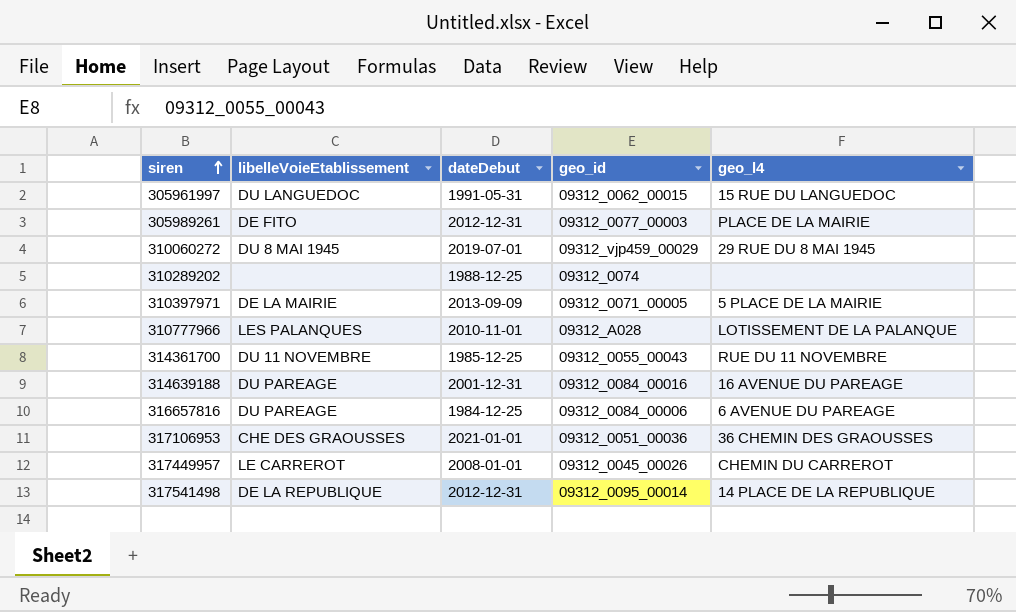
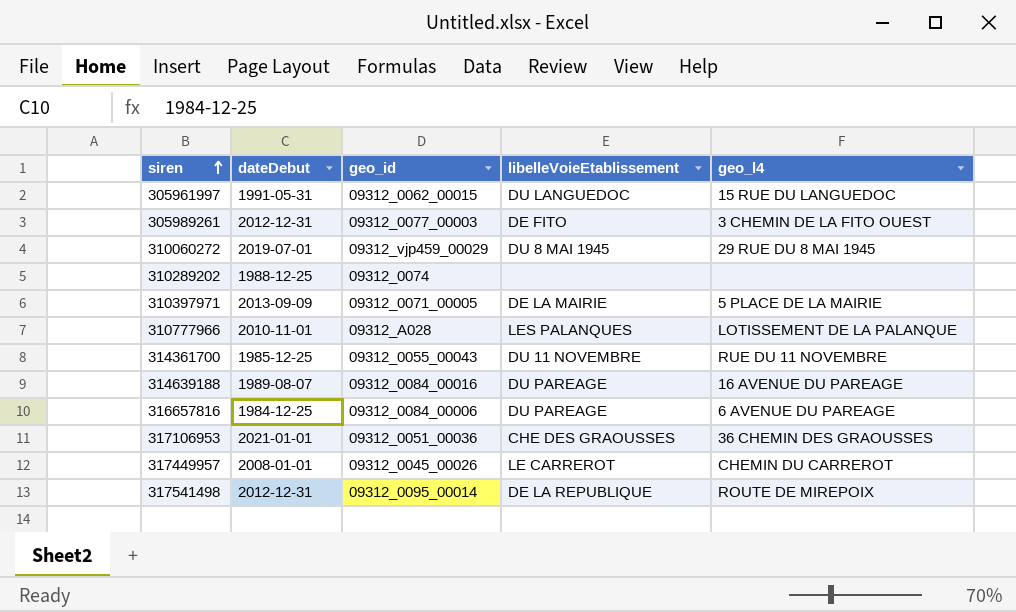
column libelleVoieEtablissement | position: 2 -> 4
305989261 | geo_l4: PLACE DE LA MAIRIE -> 3 CHEMIN DE LA FITO OUEST
314639188 | dateDebut: 2001-12-31 -> 1989-08-07
317541498 | geo_l4: 14 PLACE DE LA REPUBLIQUE -> ROUTE DE MIREPOIX

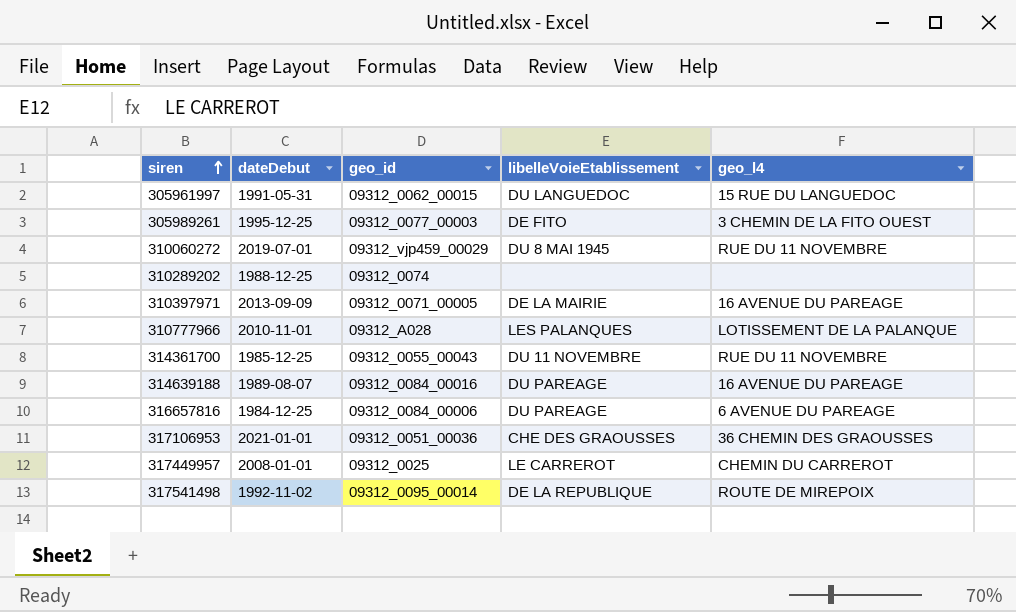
305989261 | dateDebut: 2012-12-31 -> 1995-12-25
310060272 | geo_l4: 29 RUE DU 8 MAI 1945 -> RUE DU 11 NOVEMBRE
310397971 | geo_l4: 5 PLACE DE LA MAIRIE -> 16 AVENUE DU PAREAGE
317449957 | geo_id: 09312_0045_00026 -> 09312_0025
317541498 | dateDebut: 2012-12-31 -> 1992-11-02

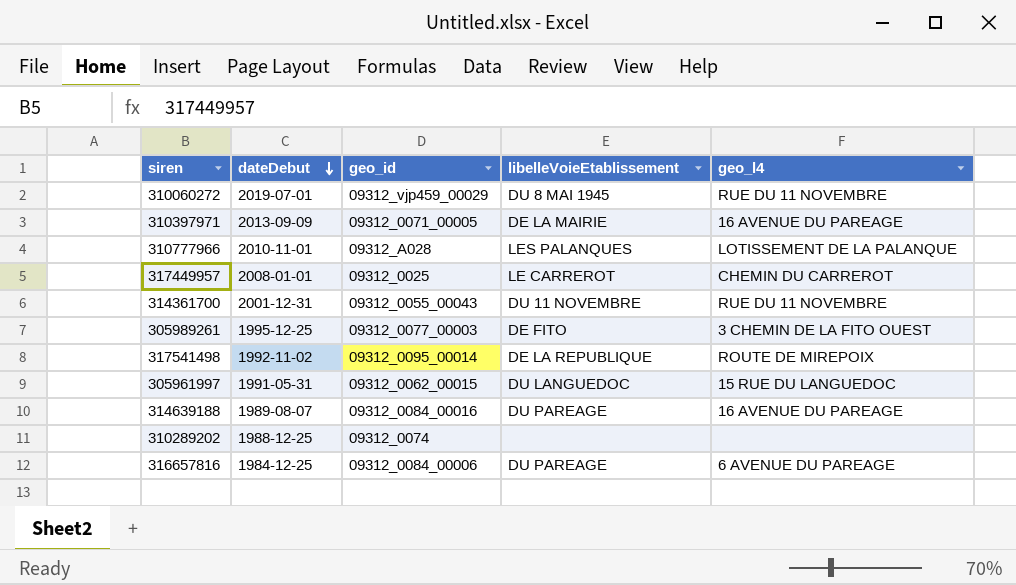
row order: siren ascending -> dateDebut descending
row 317106953: 2021-01-01 | 09312_0051_00036 | CHE DES GRAOUSSES | 36 CHEMIN DES GRAOUSSES -> none
314361700 | dateDebut: 1985-12-25 -> 2001-12-31

